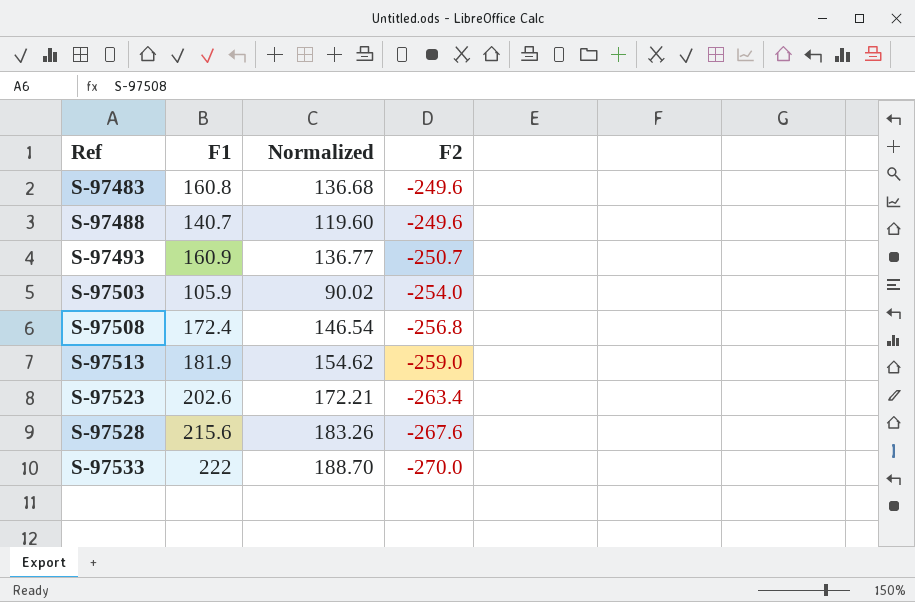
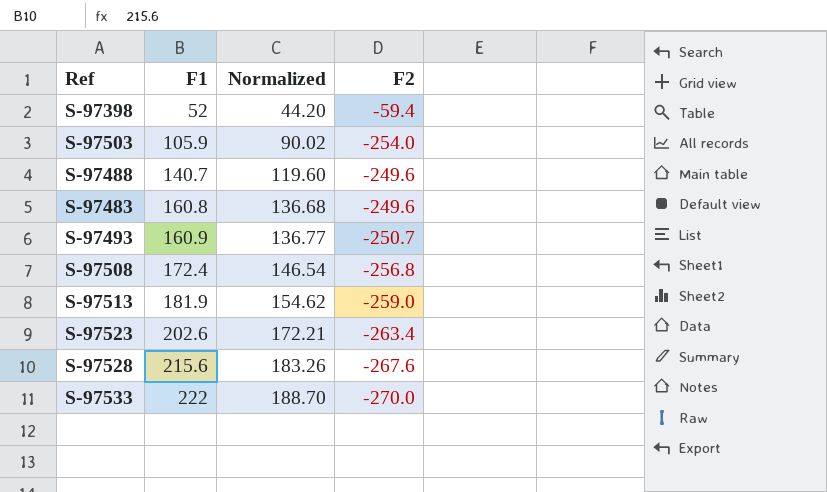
row order: Ref ascending -> F1 ascending
row S-97398: none -> 52 | 44.20 | -59.4

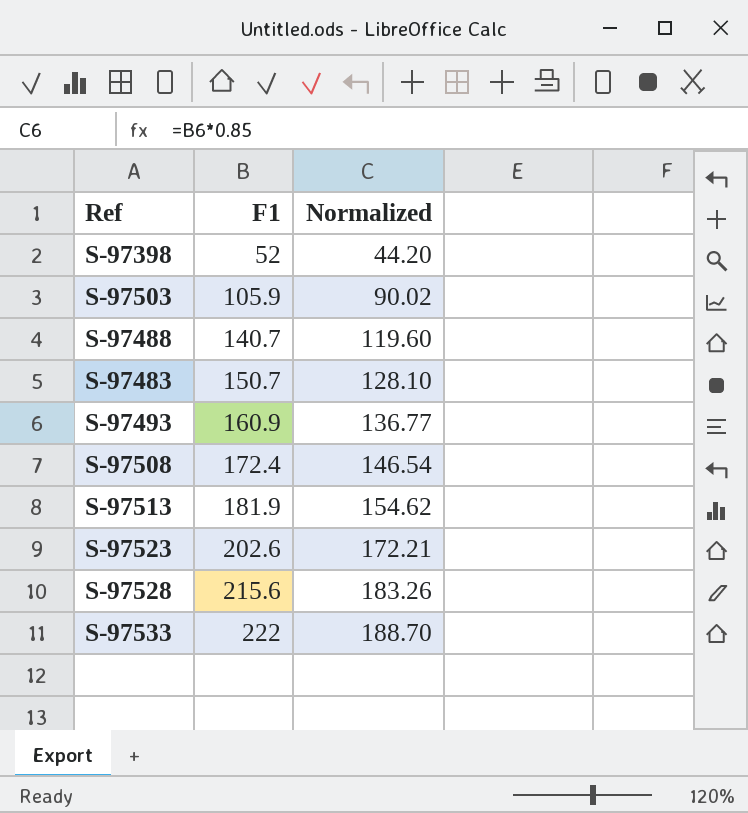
column F2 | position: 4 -> none
S-97483 | F1: 160.8 -> 150.7
S-97483 | Normalized: 136.68 -> 128.10

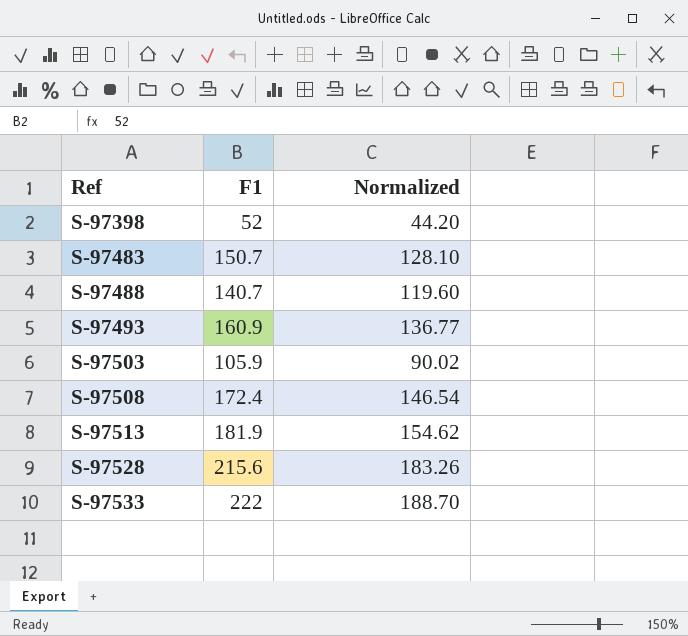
row order: F1 ascending -> Ref ascending
row S-97523: 202.6 | 172.21 -> none

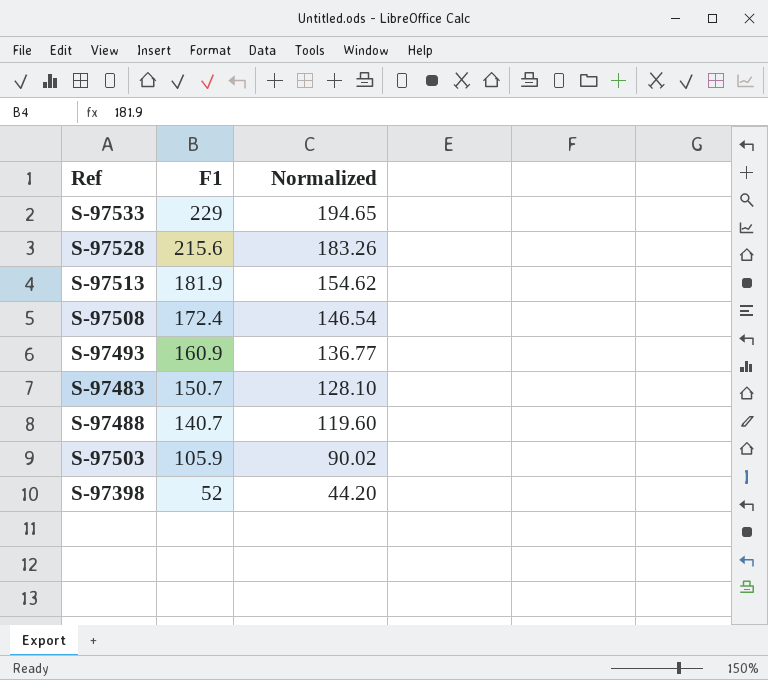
row order: Ref ascending -> F1 descending
S-97533 | F1: 222 -> 229
S-97533 | Normalized: 188.70 -> 194.65

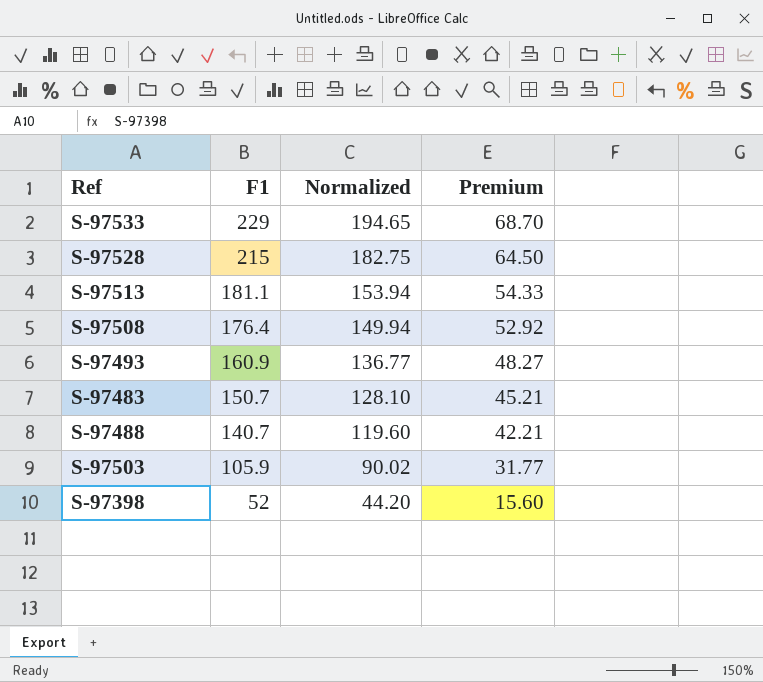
column Premium | formula: none -> [F1] * 0.3
S-97528 | F1: 215.6 -> 215
S-97528 | Normalized: 183.26 -> 182.75
S-97513 | F1: 181.9 -> 181.1
S-97513 | Normalized: 154.62 -> 153.94
S-97508 | F1: 172.4 -> 176.4
S-97508 | Normalized: 146.54 -> 149.94

